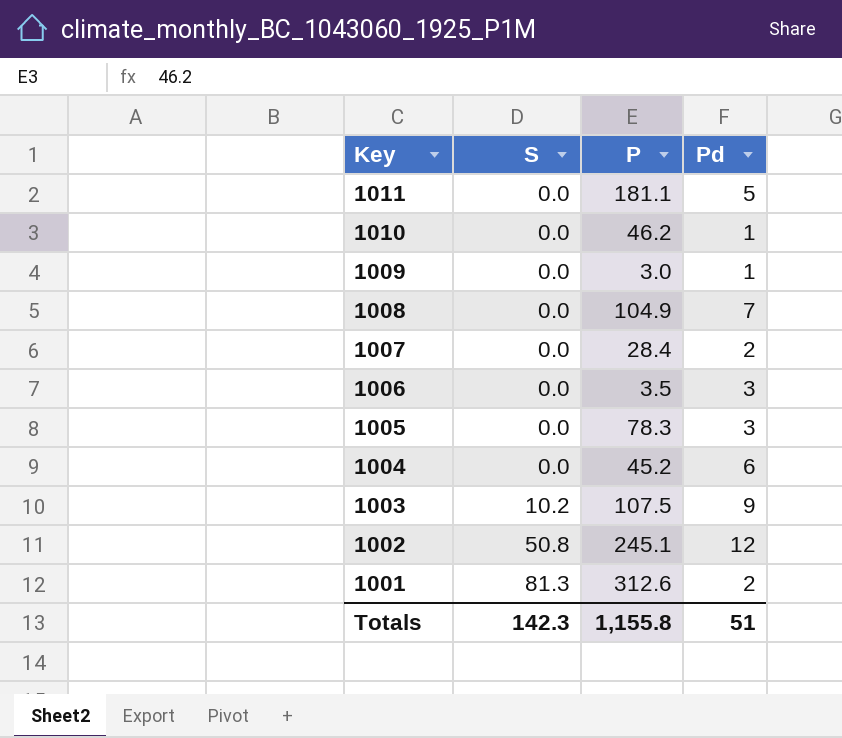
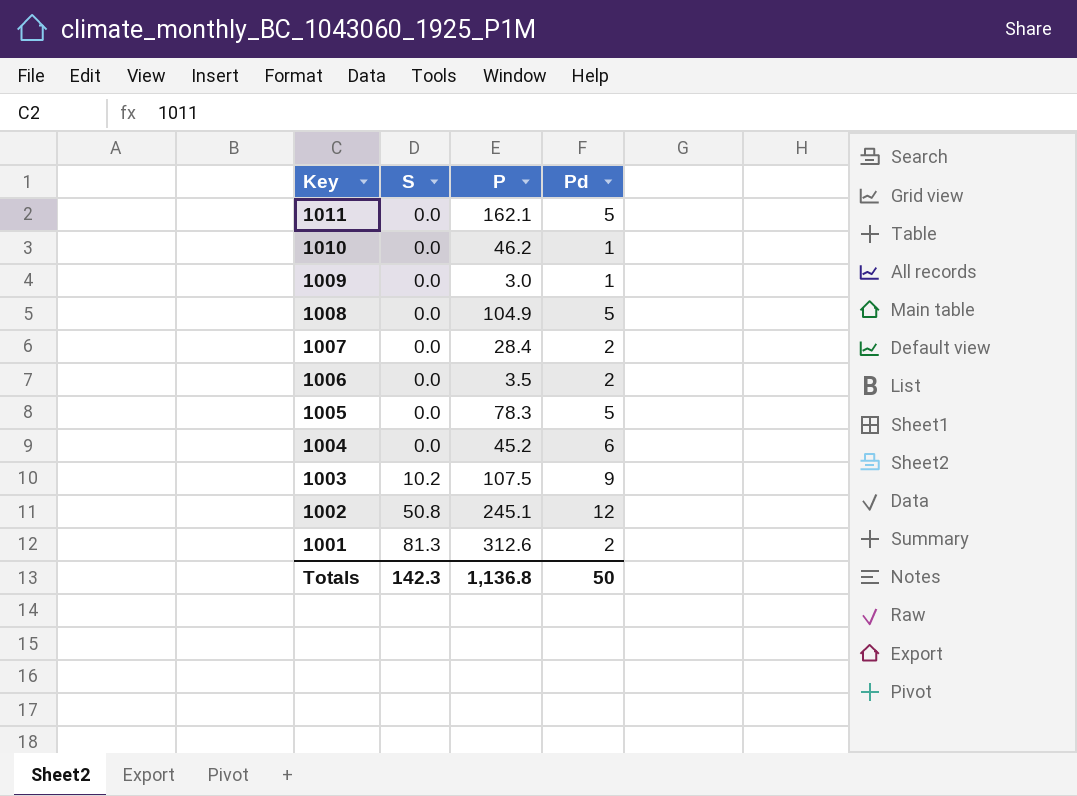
1011 | P: 181.1 -> 162.1
1008 | Pd: 7 -> 5
1006 | Pd: 3 -> 2
1005 | Pd: 3 -> 5
Totals | P: 1,155.8 -> 1,136.8
Totals | Pd: 51 -> 50

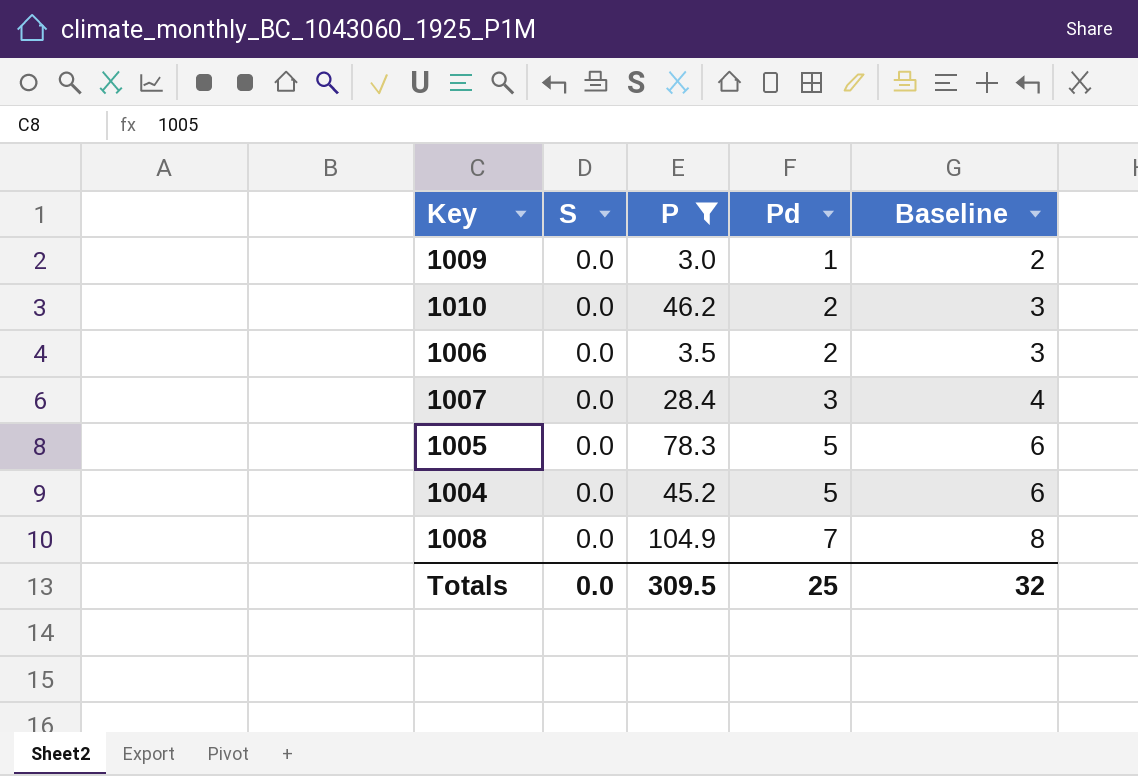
filter: none -> P <= 104.9
row order: Key descending -> Pd ascending
column Baseline | formula: none -> [Pd] + 1
1010 | Pd: 1 -> 2
1007 | Pd: 2 -> 3
1004 | Pd: 6 -> 5
1008 | Pd: 5 -> 7
Totals | S: 142.3 -> 0.0
Totals | P: 1,136.8 -> 309.5
Totals | Pd: 50 -> 25

